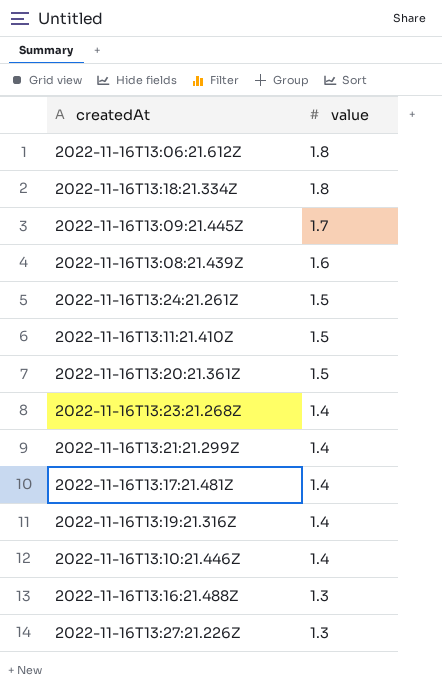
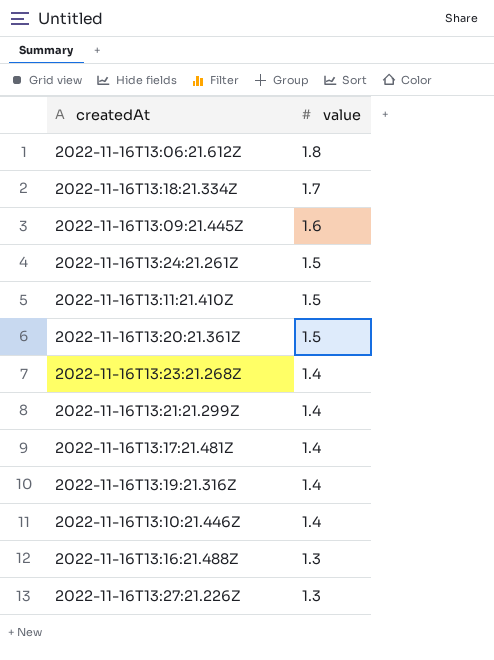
row 2022-11-16T13:08:21.439Z: 1.6 -> none
2022-11-16T13:18:21.334Z | value: 1.8 -> 1.7
2022-11-16T13:09:21.445Z | value: 1.7 -> 1.6

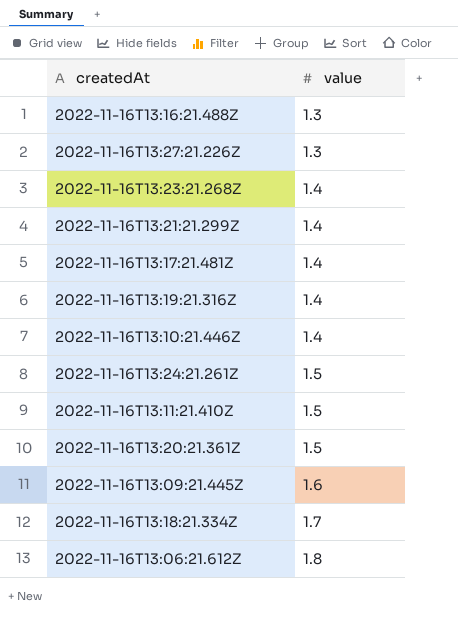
row order: value descending -> value ascending

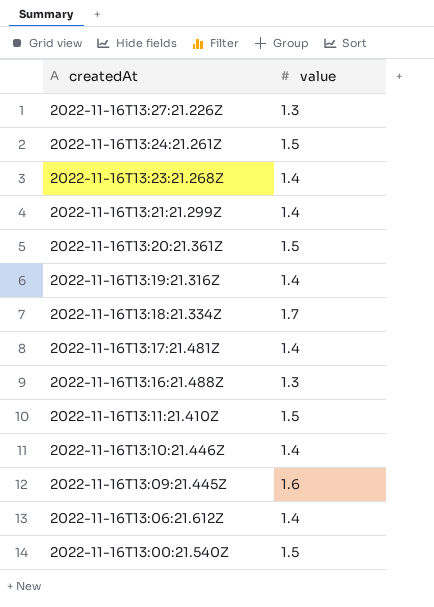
row order: value ascending -> createdAt descending
2022-11-16T13:06:21.612Z | value: 1.8 -> 1.4
row 2022-11-16T13:00:21.540Z: none -> 1.5

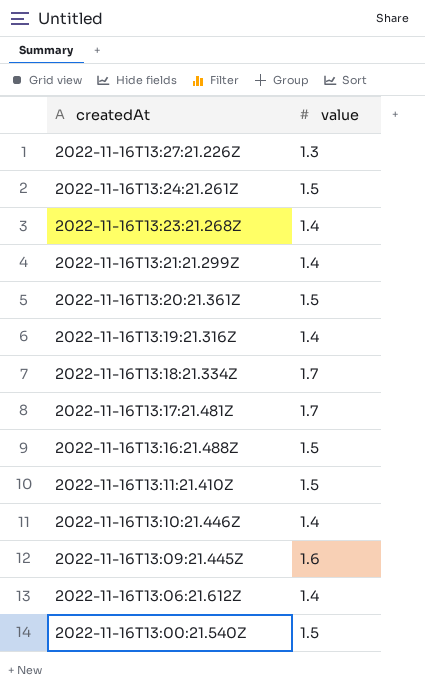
2022-11-16T13:17:21.481Z | value: 1.4 -> 1.7
2022-11-16T13:16:21.488Z | value: 1.3 -> 1.5

